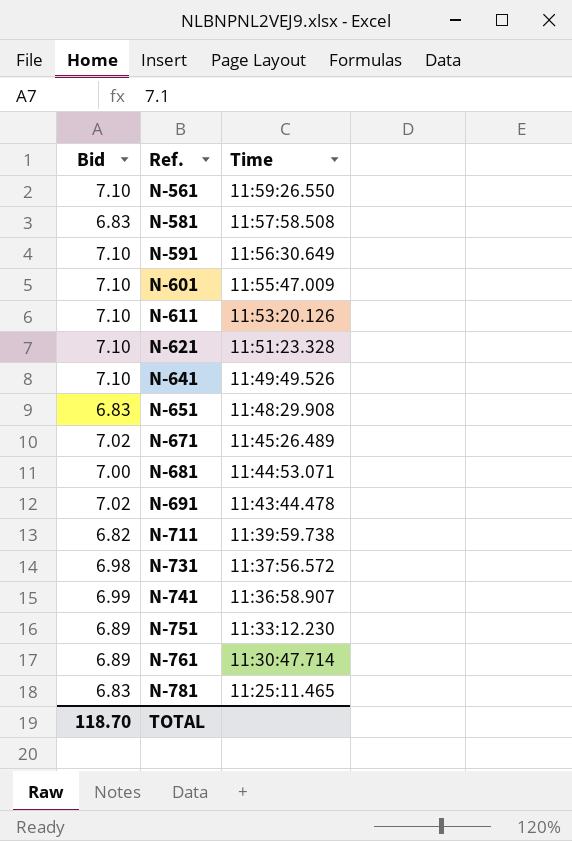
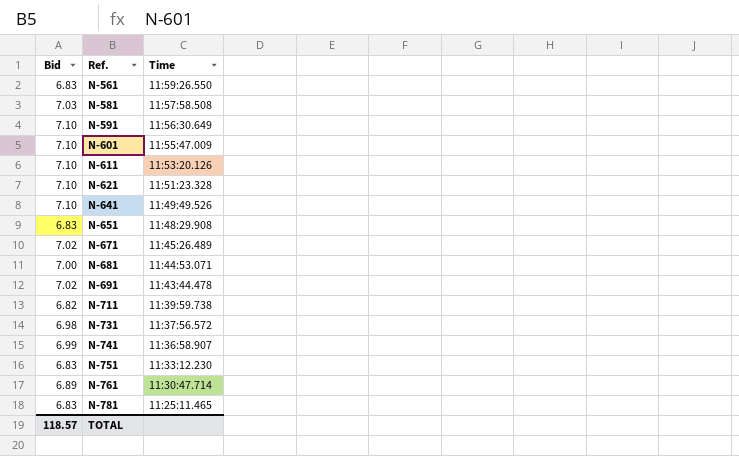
N-561 | Bid: 7.10 -> 6.83
N-581 | Bid: 6.83 -> 7.03
N-751 | Bid: 6.89 -> 6.83
TOTAL | Bid: 118.70 -> 118.57

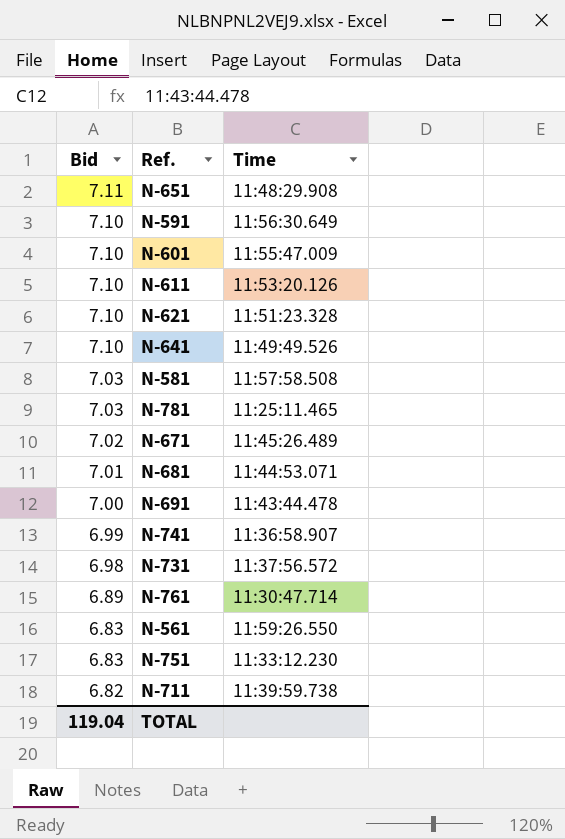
row order: Ref. ascending -> Bid descending
N-651 | Bid: 6.83 -> 7.11
N-781 | Bid: 6.83 -> 7.03
N-681 | Bid: 7.00 -> 7.01
N-691 | Bid: 7.02 -> 7.00
TOTAL | Bid: 118.57 -> 119.04

